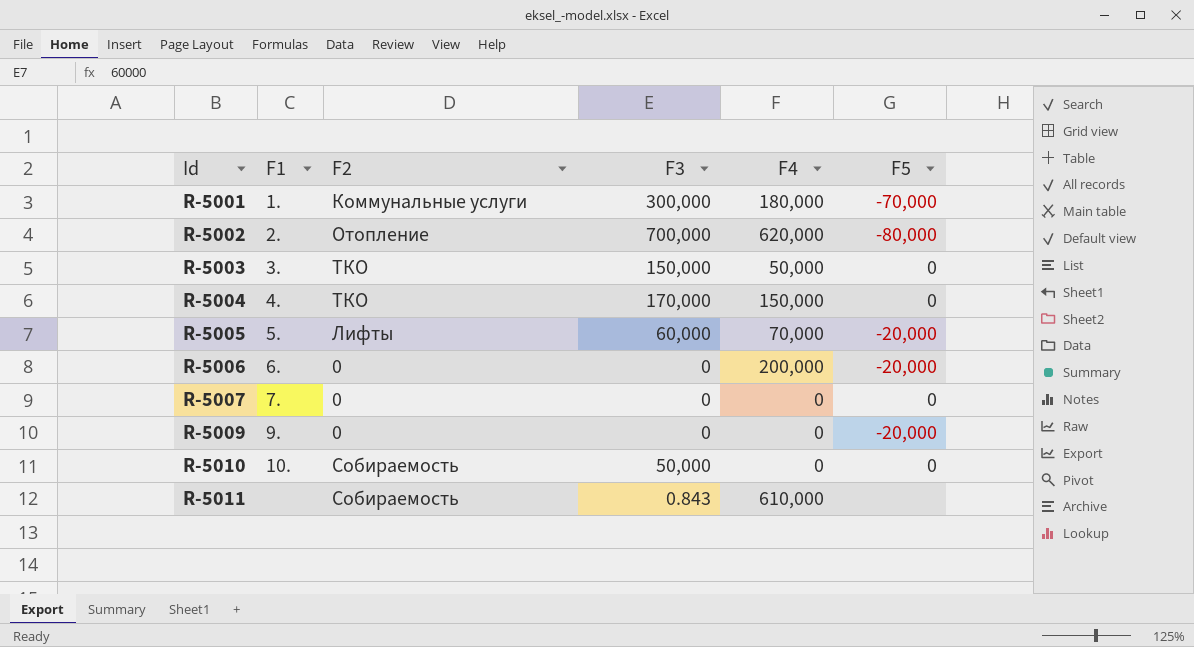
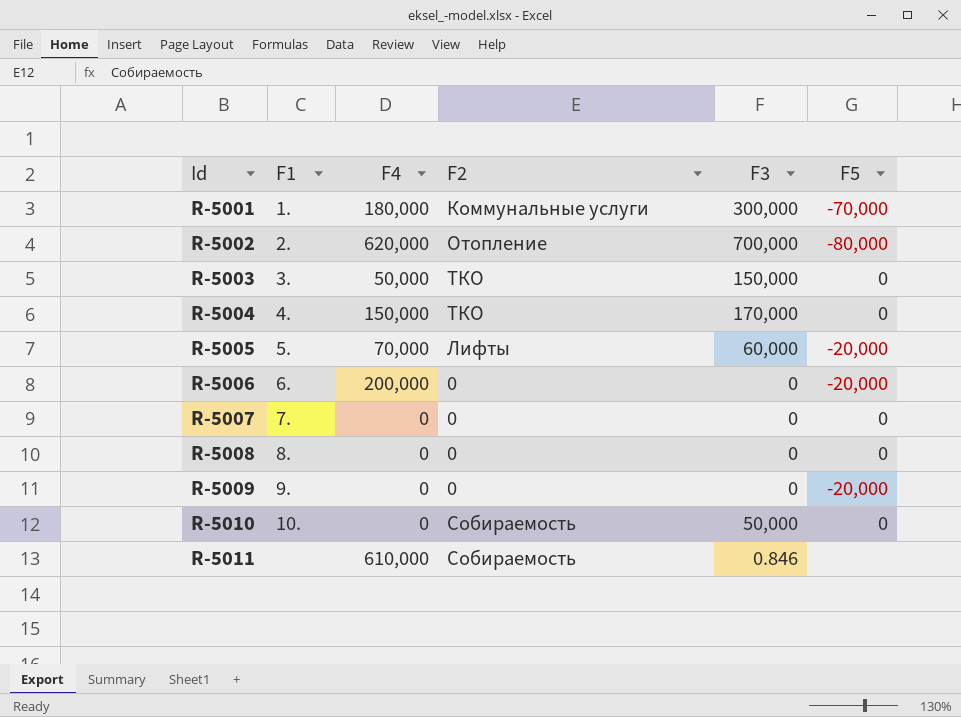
column F4 | position: 5 -> 3
row R-5008: none -> 8. | 0 | 0 | 0 | 0
R-5011 | F3: 0.843 -> 0.846

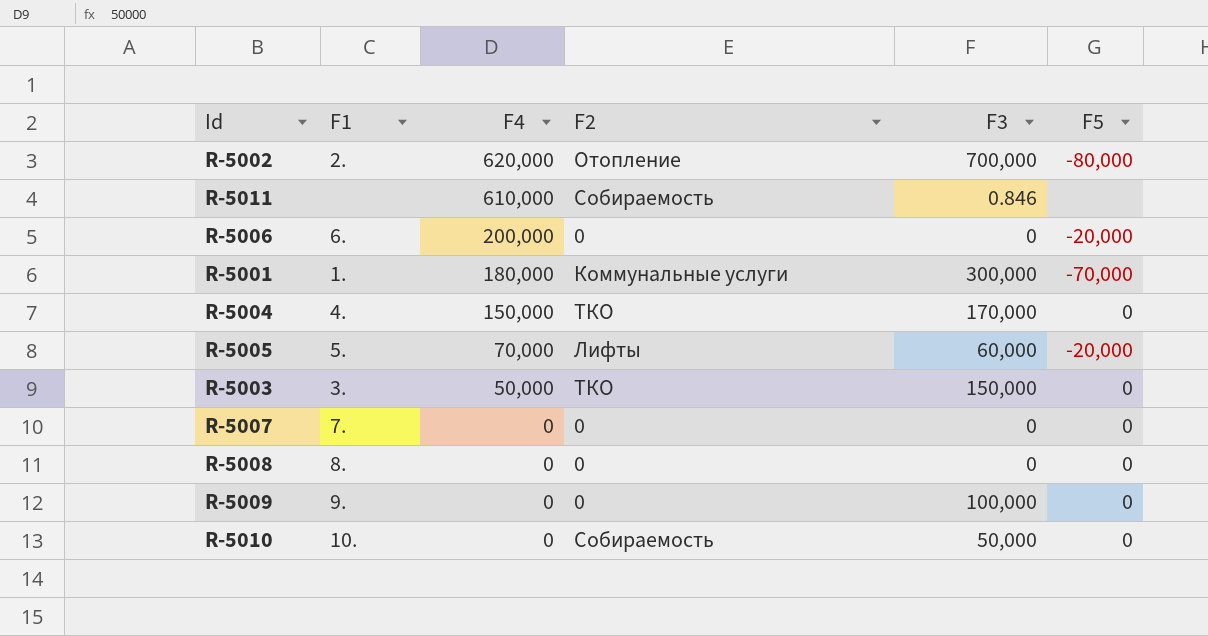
row order: Id ascending -> F4 descending
R-5009 | F3: 0 -> 100,000
R-5009 | F5: -20,000 -> 0

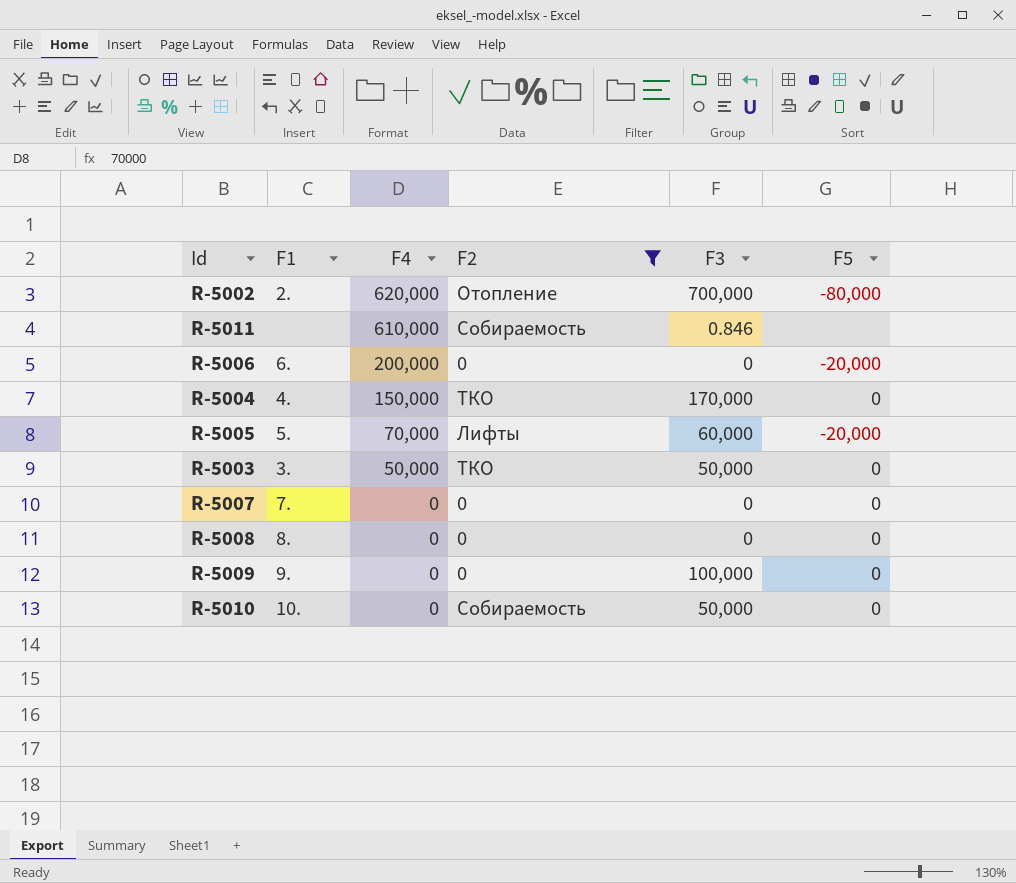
filter: none -> F2 != Коммунальные услуги
R-5003 | F3: 150,000 -> 50,000

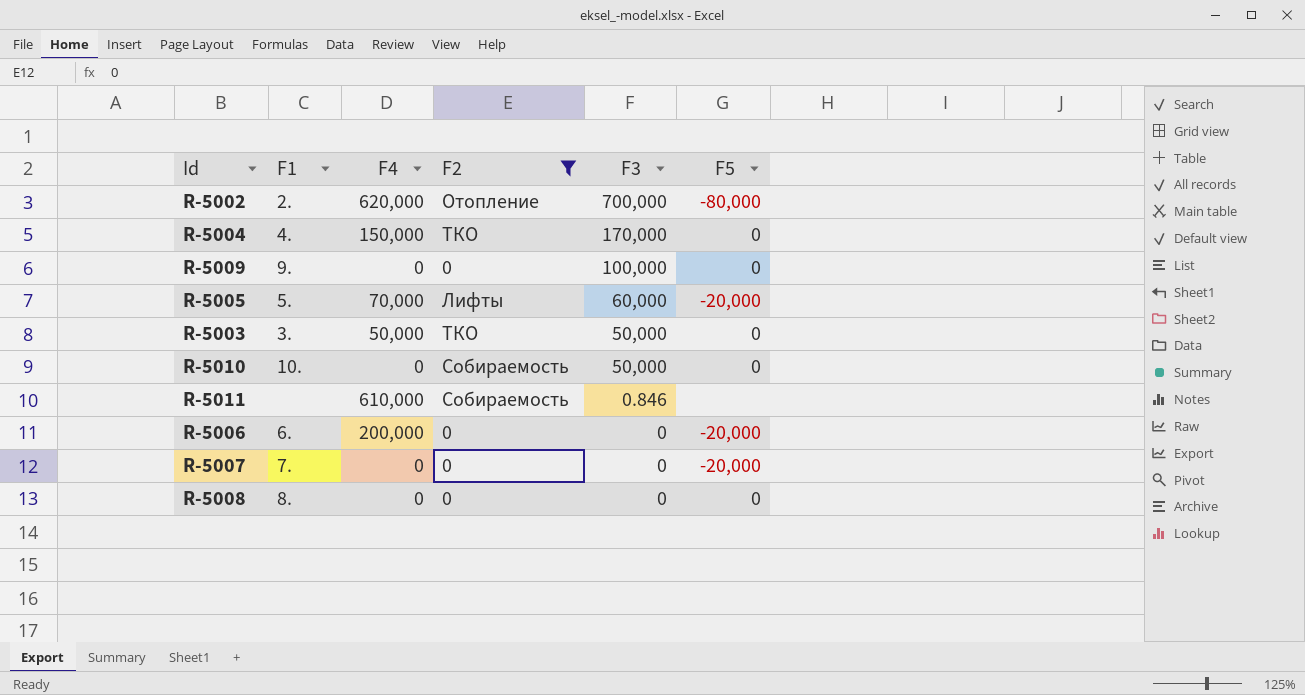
row order: F4 descending -> F3 descending
R-5007 | F5: 0 -> -20,000

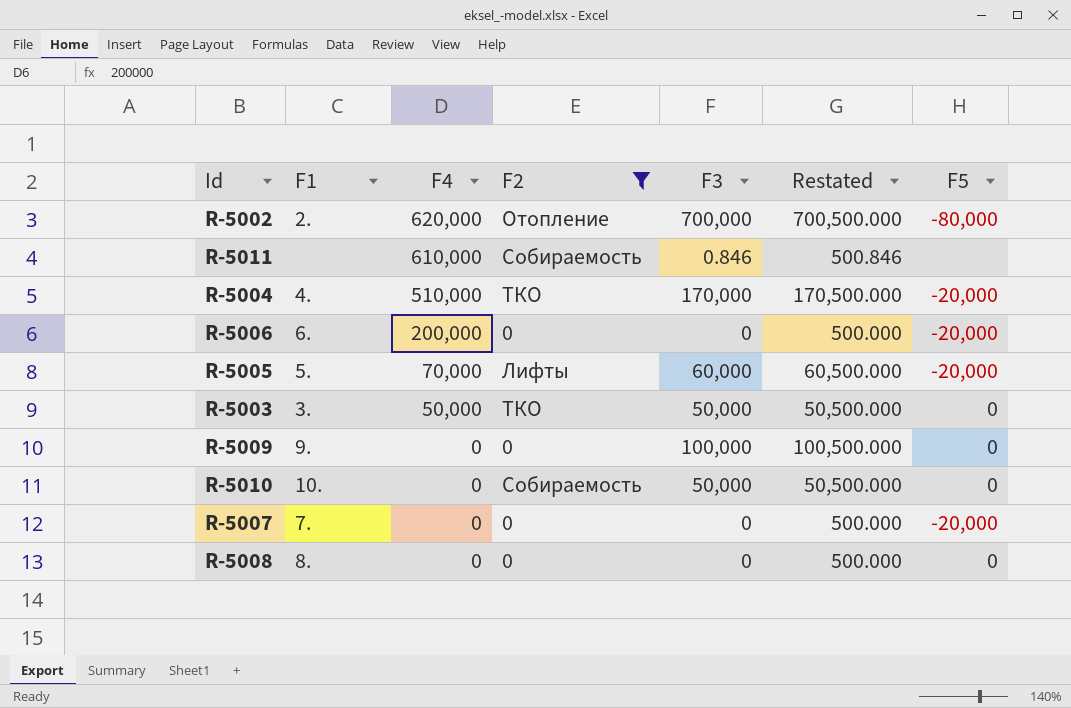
row order: F3 descending -> F4 descending
column Restated | formula: none -> [F3] + 500
R-5004 | F4: 150,000 -> 510,000
R-5004 | F5: 0 -> -20,000

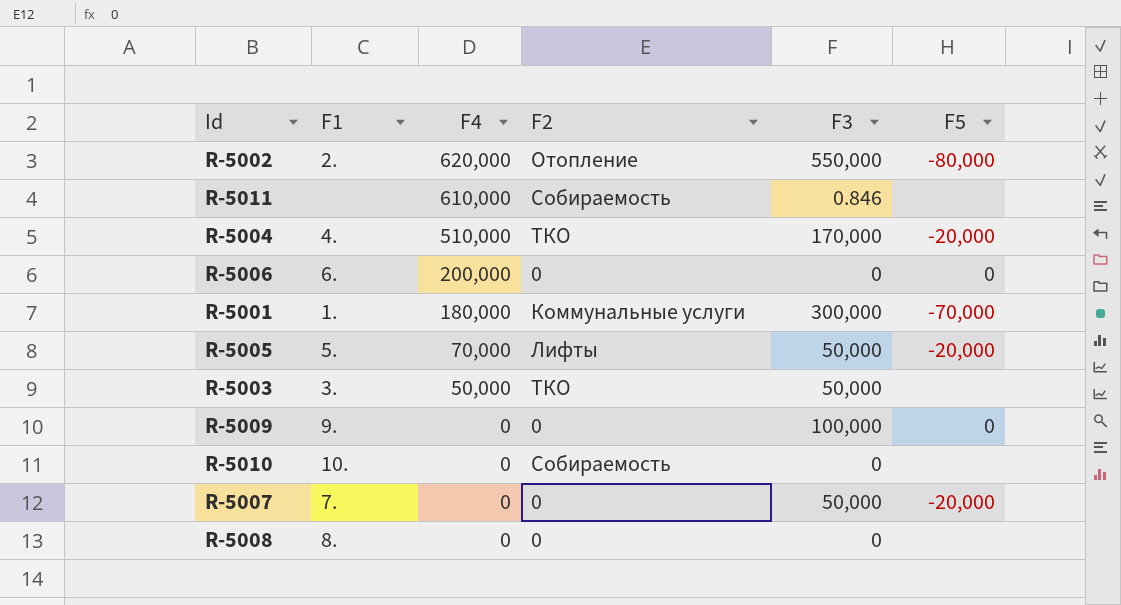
filter: F2 != Коммунальные услуги -> none
column Restated | formula: [F3] + 500 -> none
R-5002 | F3: 700,000 -> 550,000
R-5006 | F5: -20,000 -> 0
R-5005 | F3: 60,000 -> 50,000
R-5003 | F5: 0 -> none
R-5010 | F3: 50,000 -> 0
R-5010 | F5: 0 -> none
R-5007 | F3: 0 -> 50,000
R-5008 | F5: 0 -> none

